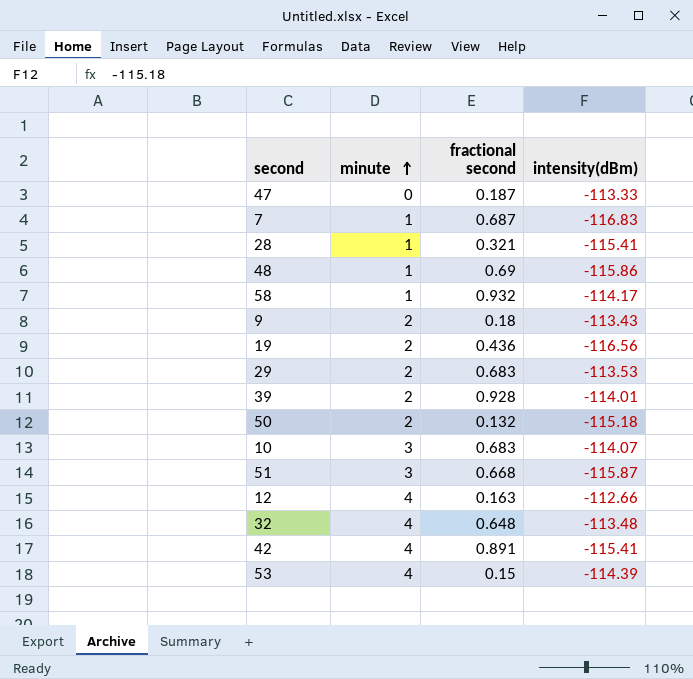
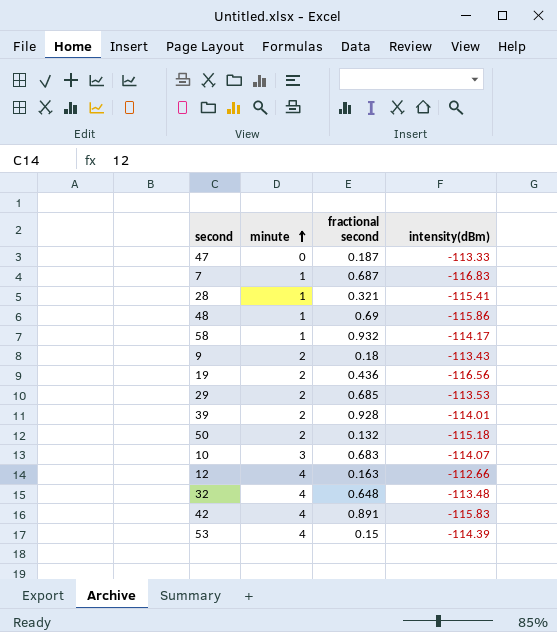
row 51: 3 | 0.668 | -115.87 -> none
29 | fractional second: 0.683 -> 0.685
42 | intensity(dBm): -115.41 -> -115.83

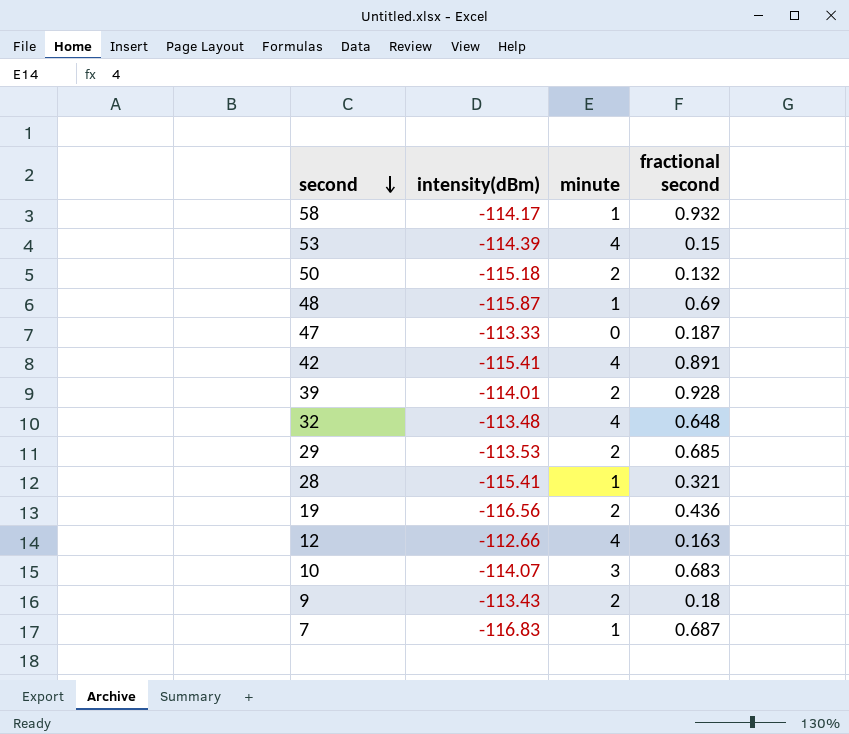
row order: minute ascending -> second descending
column intensity(dBm) | position: 4 -> 2
48 | intensity(dBm): -115.86 -> -115.87
42 | intensity(dBm): -115.83 -> -115.41

